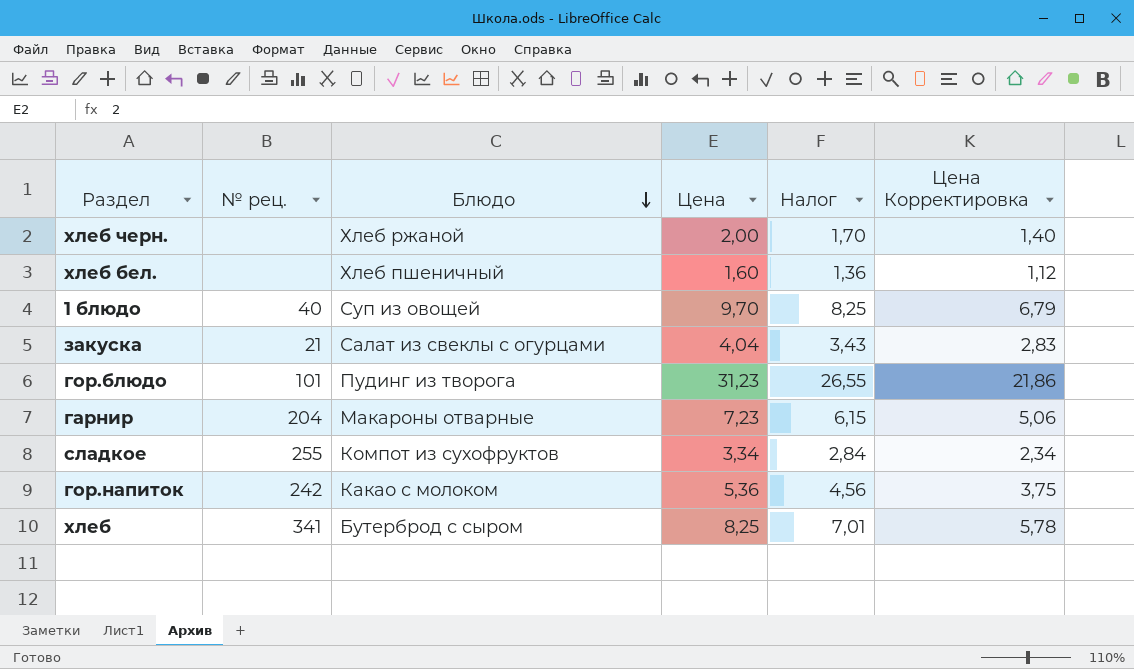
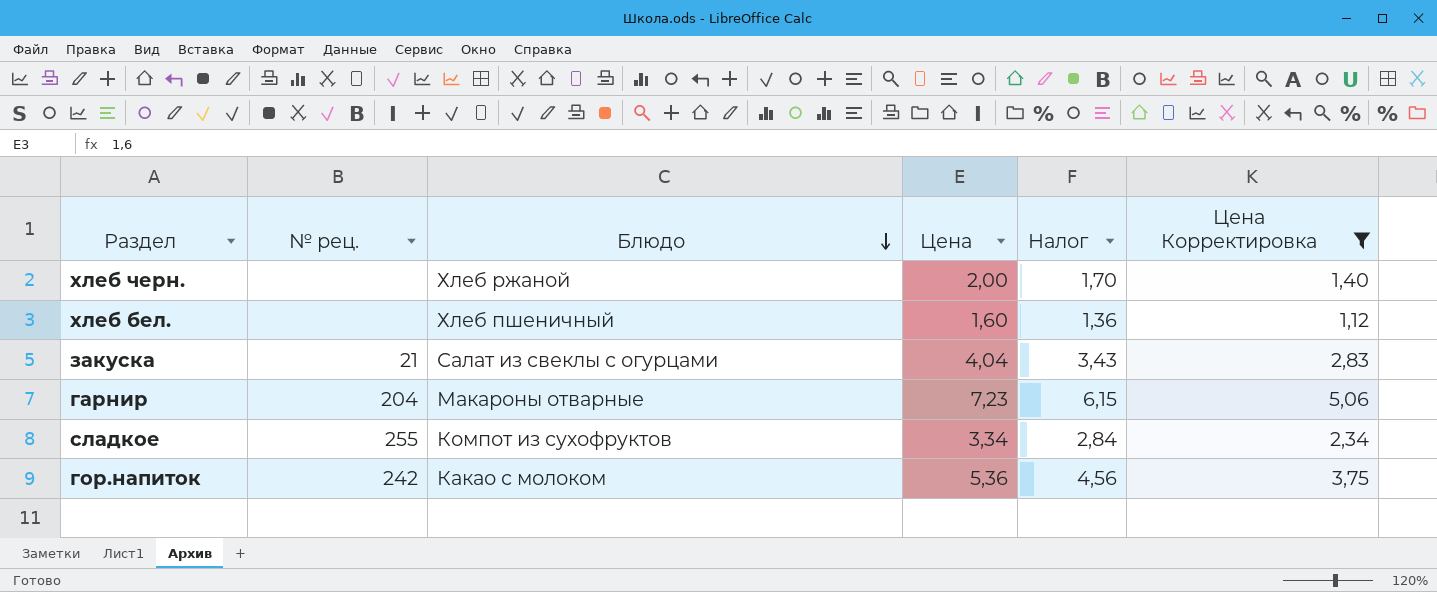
filter: none -> Цена Корректировка <= 5,06

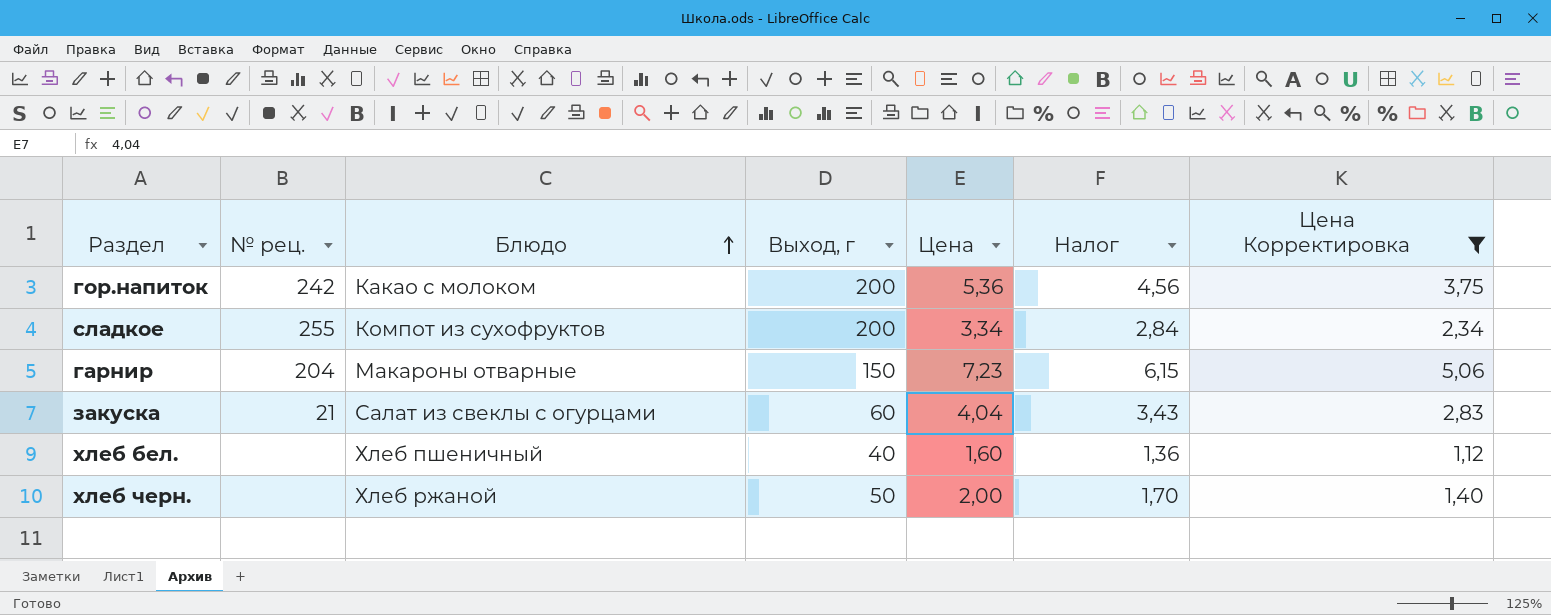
row order: Блюдо descending -> Блюдо ascending
column Выход, г | position: none -> 4

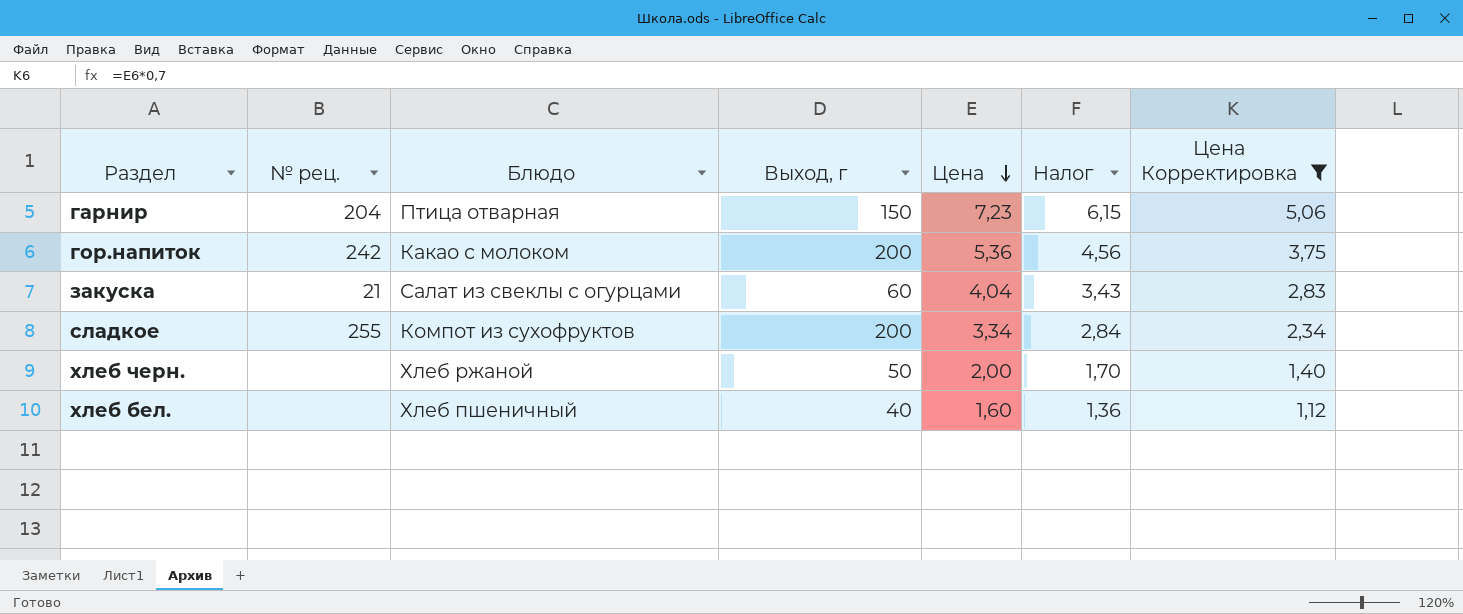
row order: Блюдо ascending -> Цена descending
гарнир | Блюдо: Макароны отварные -> Птица отварная

